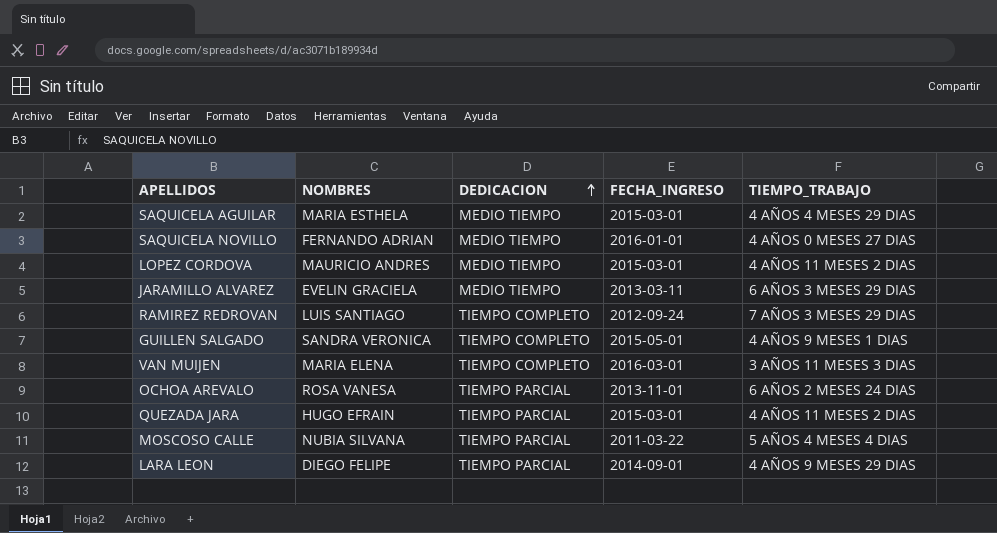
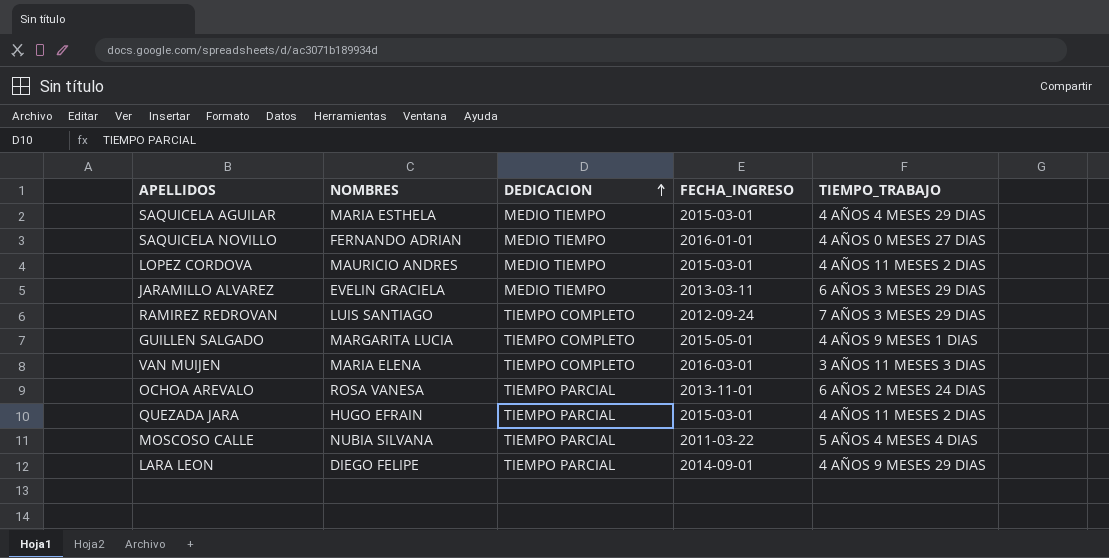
GUILLEN SALGADO | NOMBRES: SANDRA VERONICA -> MARGARITA LUCIA

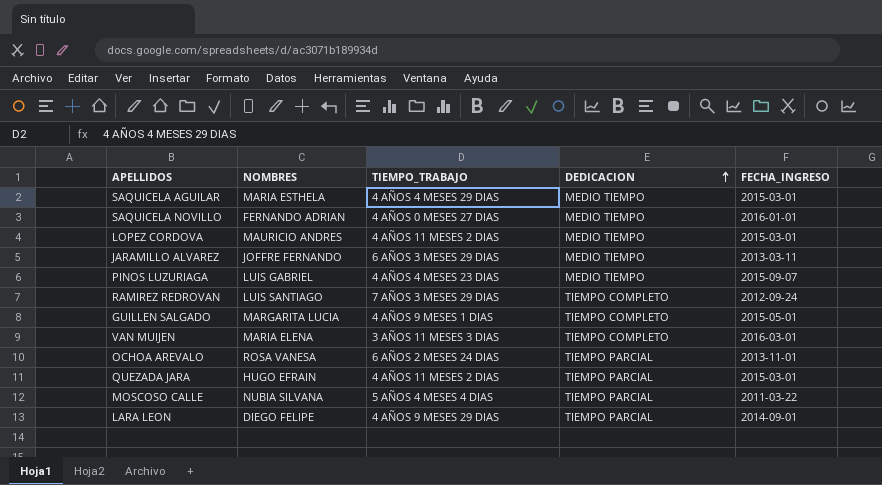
column TIEMPO_TRABAJO | position: 5 -> 3
JARAMILLO ALVAREZ | NOMBRES: EVELIN GRACIELA -> JOFFRE FERNANDO
row PINOS LUZURIAGA: none -> LUIS GABRIEL | 4 AÑOS 4 MESES 23 DIAS | MEDIO TIEMPO | 2015-09-07

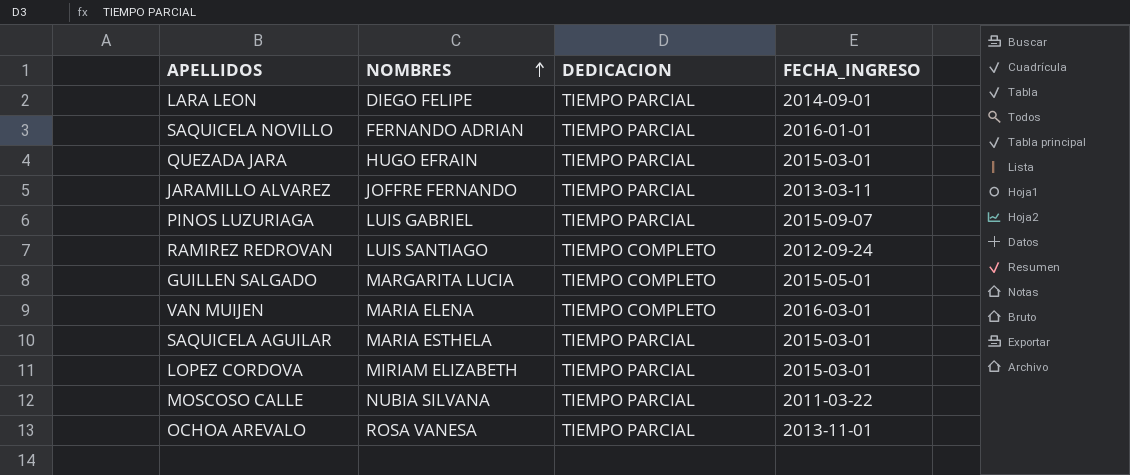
row order: DEDICACION ascending -> NOMBRES ascending
column TIEMPO_TRABAJO | position: 3 -> none
SAQUICELA NOVILLO | DEDICACION: MEDIO TIEMPO -> TIEMPO PARCIAL
JARAMILLO ALVAREZ | DEDICACION: MEDIO TIEMPO -> TIEMPO PARCIAL
PINOS LUZURIAGA | DEDICACION: MEDIO TIEMPO -> TIEMPO PARCIAL
SAQUICELA AGUILAR | DEDICACION: MEDIO TIEMPO -> TIEMPO PARCIAL
LOPEZ CORDOVA | NOMBRES: MAURICIO ANDRES -> MIRIAM ELIZABETH
LOPEZ CORDOVA | DEDICACION: MEDIO TIEMPO -> TIEMPO PARCIAL

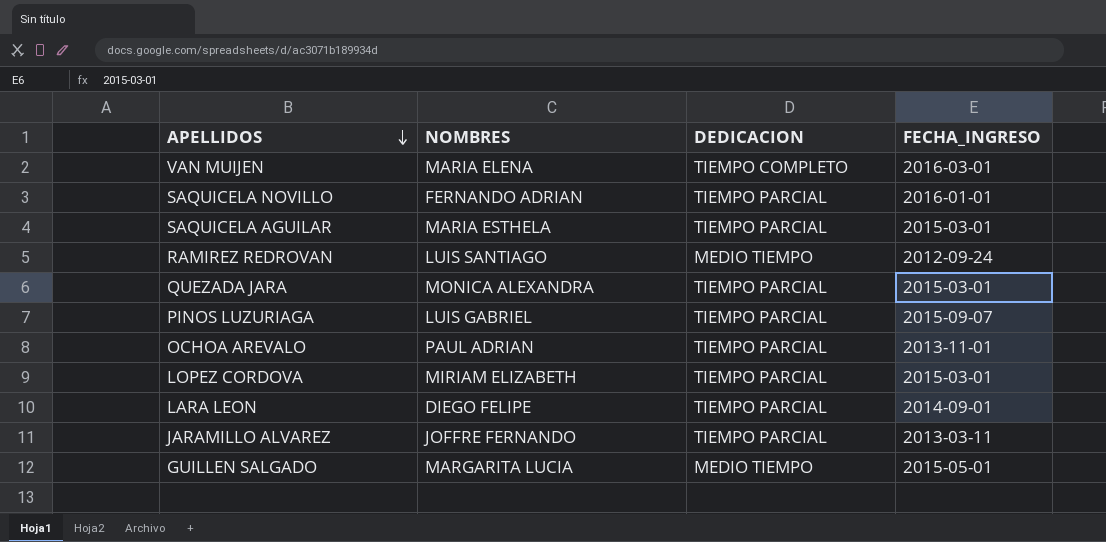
row order: NOMBRES ascending -> APELLIDOS descending
row MOSCOSO CALLE: NUBIA SILVANA | TIEMPO PARCIAL | 2011-03-22 -> none
RAMIREZ REDROVAN | DEDICACION: TIEMPO COMPLETO -> MEDIO TIEMPO
QUEZADA JARA | NOMBRES: HUGO EFRAIN -> MONICA ALEXANDRA
OCHOA AREVALO | NOMBRES: ROSA VANESA -> PAUL ADRIAN
GUILLEN SALGADO | DEDICACION: TIEMPO COMPLETO -> MEDIO TIEMPO

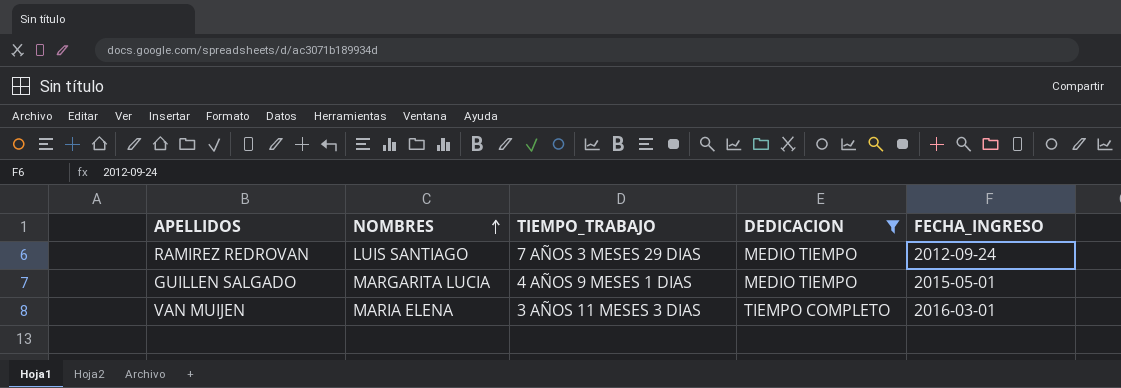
filter: none -> DEDICACION != TIEMPO PARCIAL
row order: APELLIDOS descending -> NOMBRES ascending
column TIEMPO_TRABAJO | position: none -> 3

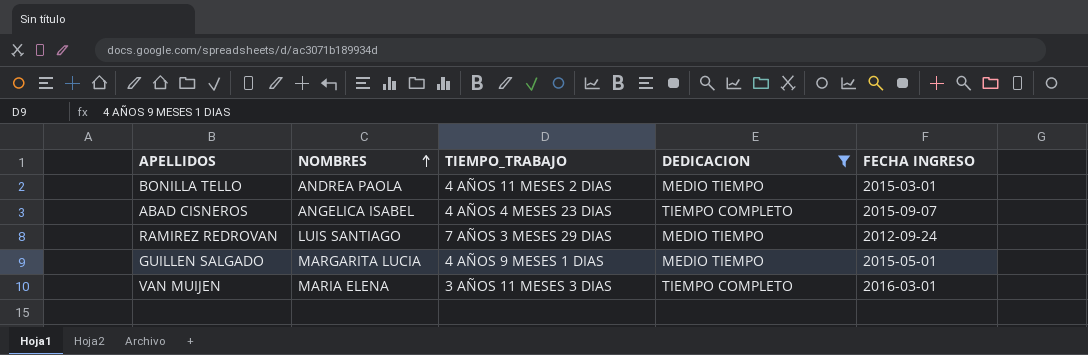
column name: FECHA_INGRESO -> FECHA INGRESO
row BONILLA TELLO: none -> ANDREA PAOLA | 4 AÑOS 11 MESES 2 DIAS | MEDIO TIEMPO | 2015-03-01
row ABAD CISNEROS: none -> ANGELICA ISABEL | 4 AÑOS 4 MESES 23 DIAS | TIEMPO COMPLETO | 2015-09-07

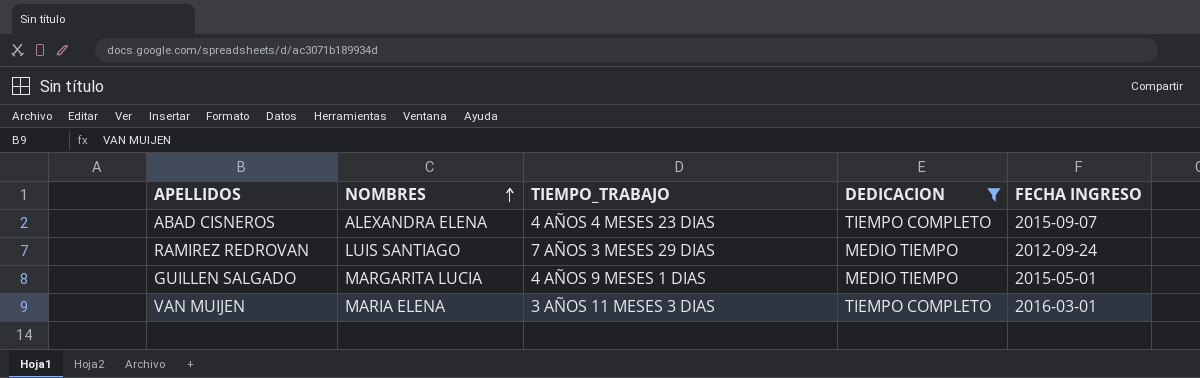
row BONILLA TELLO: ANDREA PAOLA | 4 AÑOS 11 MESES 2 DIAS | MEDIO TIEMPO | 2015-03-01 -> none
ABAD CISNEROS | NOMBRES: ANGELICA ISABEL -> ALEXANDRA ELENA

